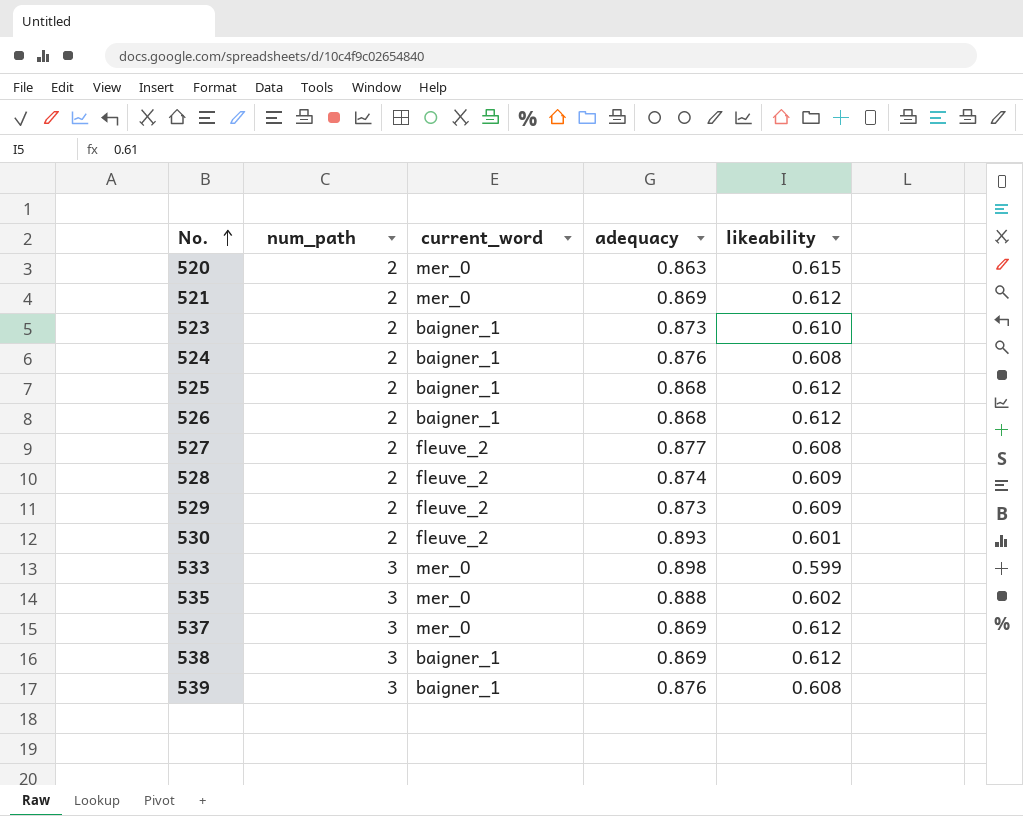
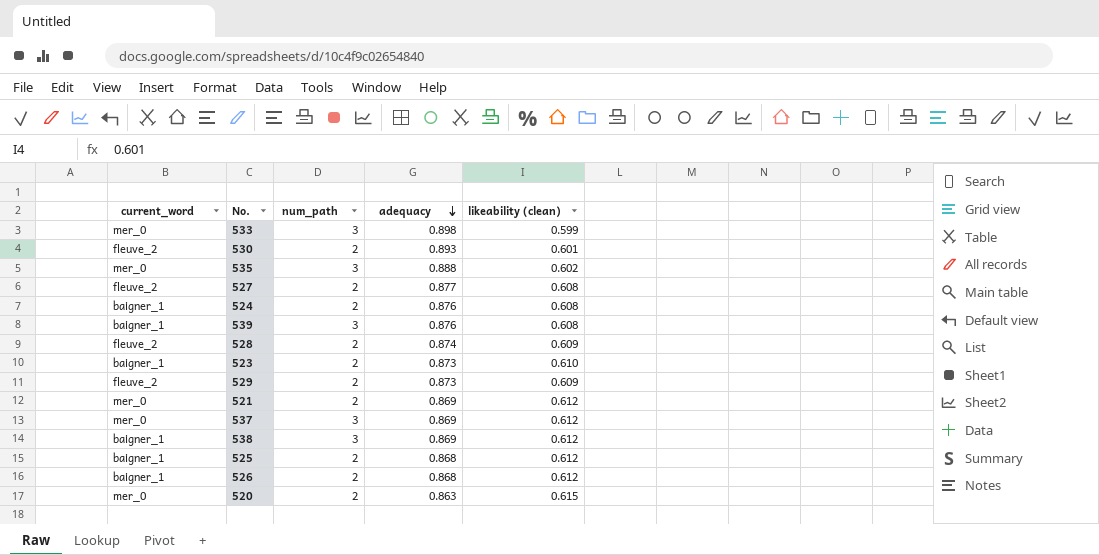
row order: No. ascending -> adequacy descending
column current_word | position: 3 -> 1
column name: likeability -> likeability (clean)

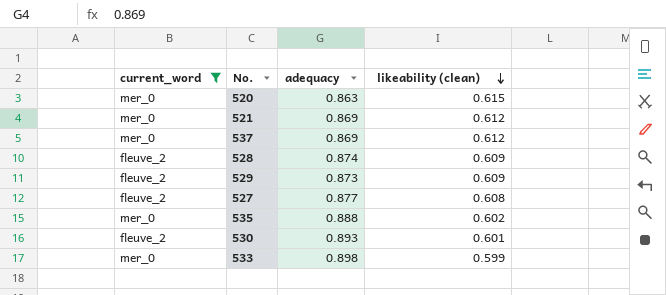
filter: none -> current_word != baigner_1
row order: adequacy descending -> likeability (clean) descending
column num_path | position: 3 -> none

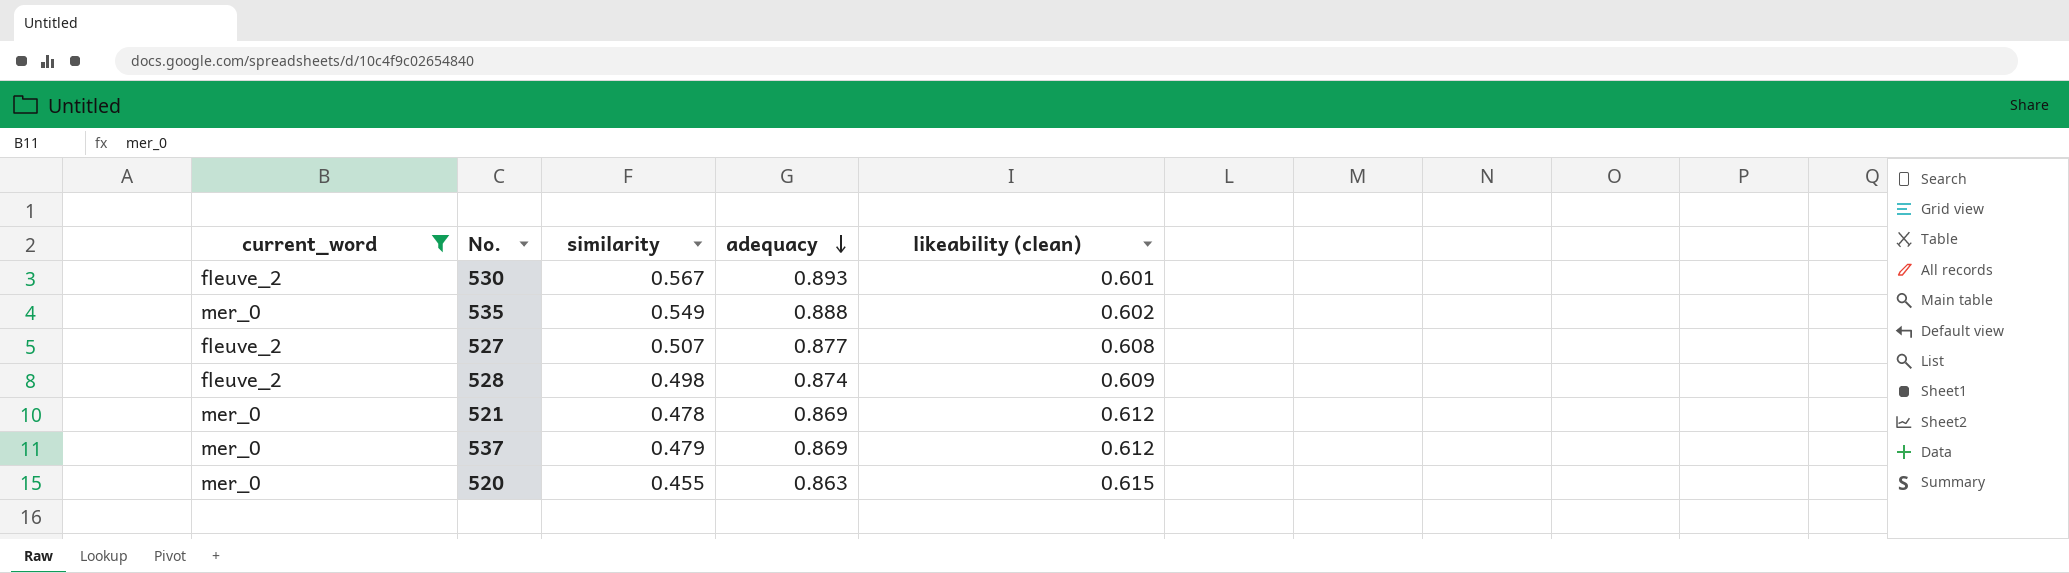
row order: likeability (clean) descending -> adequacy descending
column similarity | position: none -> 3
row 529: fleuve_2 | 0.873 | 0.609 -> none
row 533: mer_0 | 0.898 | 0.599 -> none

